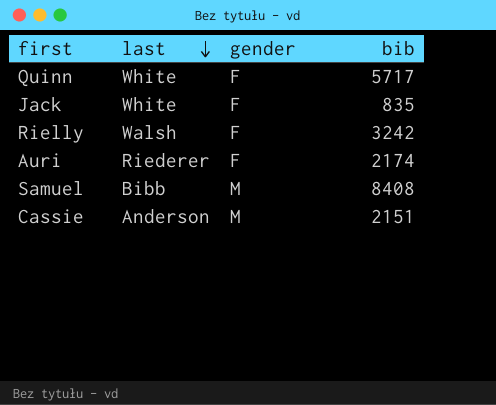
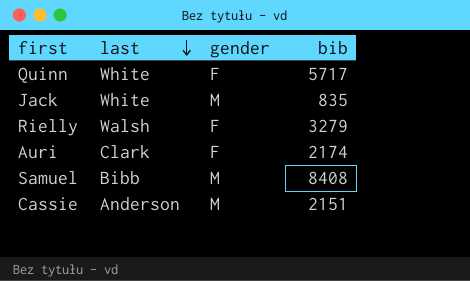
Jack | gender: F -> M
Rielly | bib: 3242 -> 3279
Auri | last: Riederer -> Clark

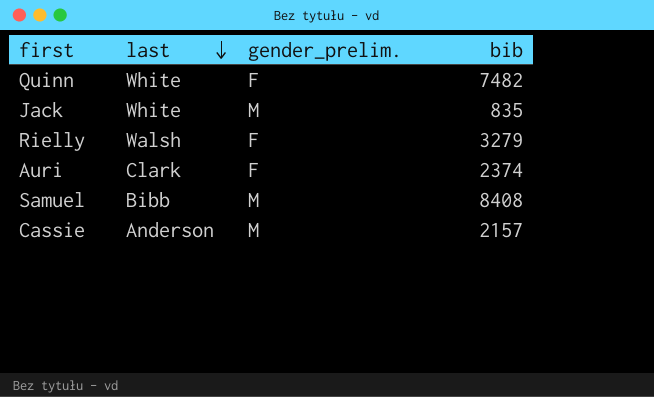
column name: gender -> gender_prelim.
Quinn | bib: 5717 -> 7482
Auri | bib: 2174 -> 2374
Cassie | bib: 2151 -> 2157

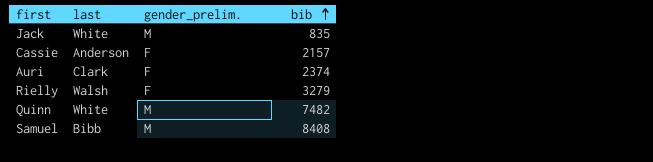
row order: last descending -> bib ascending
Cassie | gender_prelim.: M -> F
Quinn | gender_prelim.: F -> M

